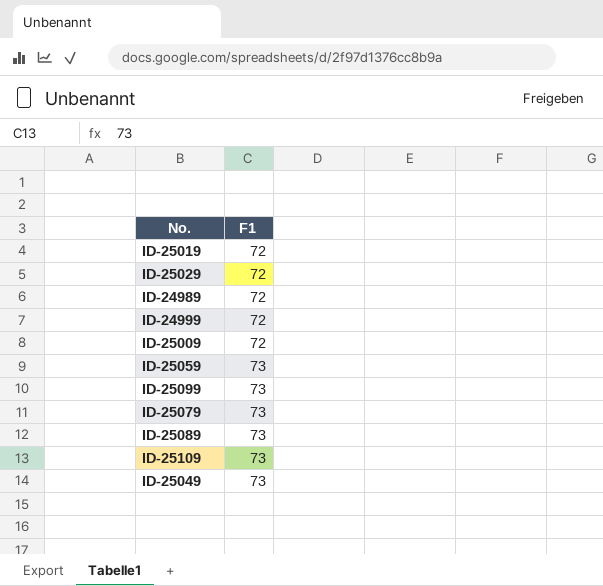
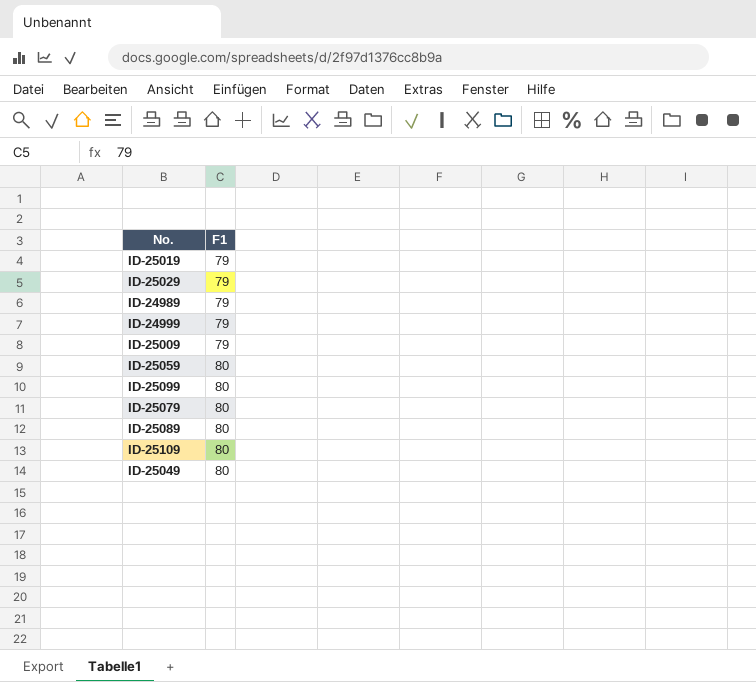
ID-25019 | F1: 72 -> 79
ID-25029 | F1: 72 -> 79
ID-24989 | F1: 72 -> 79
ID-24999 | F1: 72 -> 79
ID-25009 | F1: 72 -> 79
ID-25059 | F1: 73 -> 80
ID-25099 | F1: 73 -> 80
ID-25079 | F1: 73 -> 80
ID-25089 | F1: 73 -> 80
ID-25109 | F1: 73 -> 80
ID-25049 | F1: 73 -> 80

